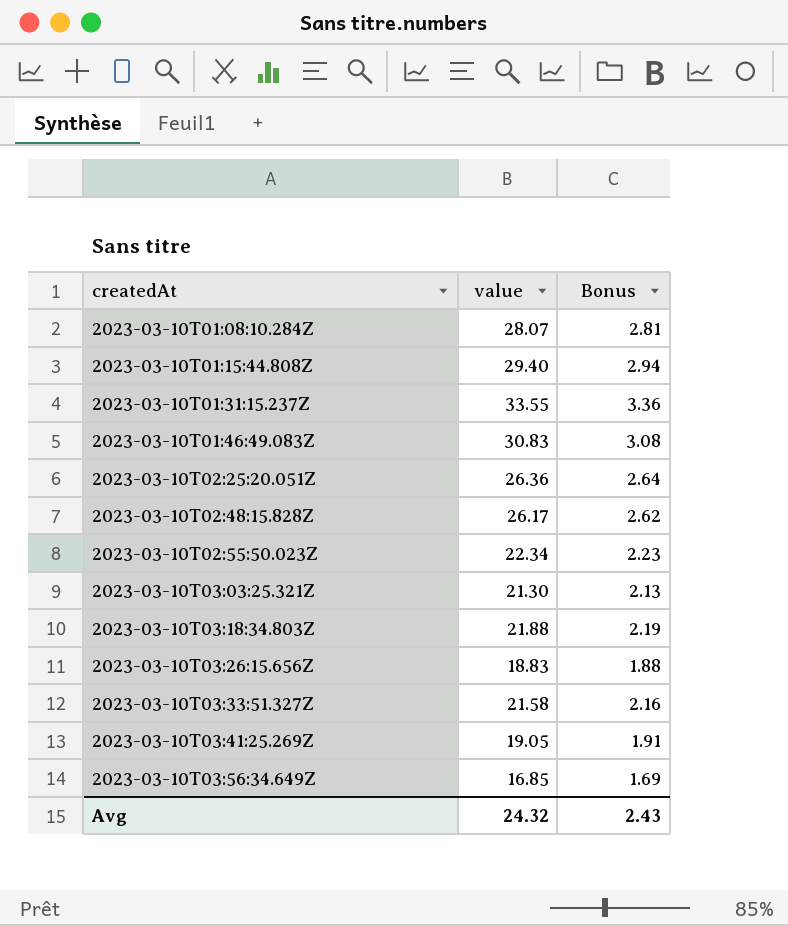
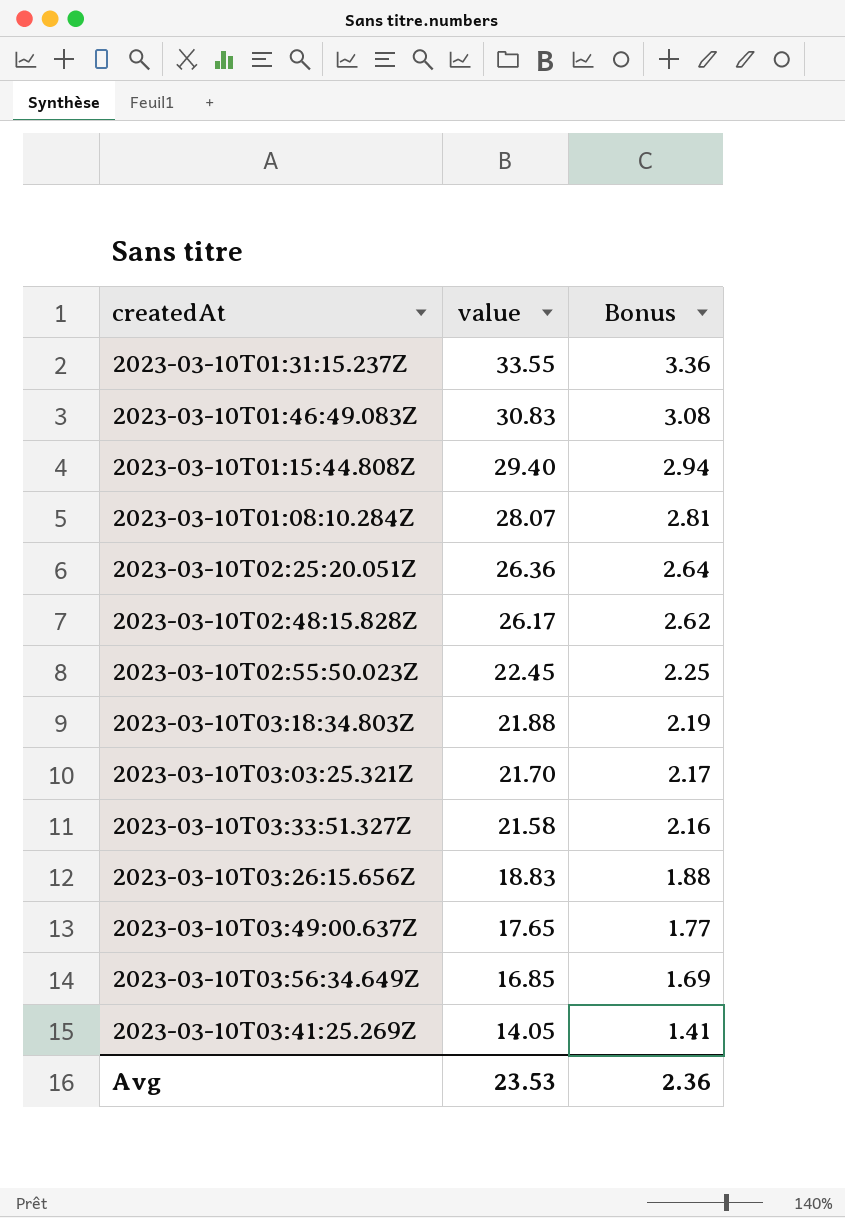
row order: createdAt ascending -> value descending
2023-03-10T02:55:50.023Z | value: 22.34 -> 22.45
2023-03-10T02:55:50.023Z | Bonus: 2.23 -> 2.25
2023-03-10T03:03:25.321Z | value: 21.30 -> 21.70
2023-03-10T03:03:25.321Z | Bonus: 2.13 -> 2.17
row 2023-03-10T03:49:00.637Z: none -> 17.65 | 1.77
2023-03-10T03:41:25.269Z | value: 19.05 -> 14.05
2023-03-10T03:41:25.269Z | Bonus: 1.91 -> 1.41
Avg | value: 24.32 -> 23.53
Avg | Bonus: 2.43 -> 2.36

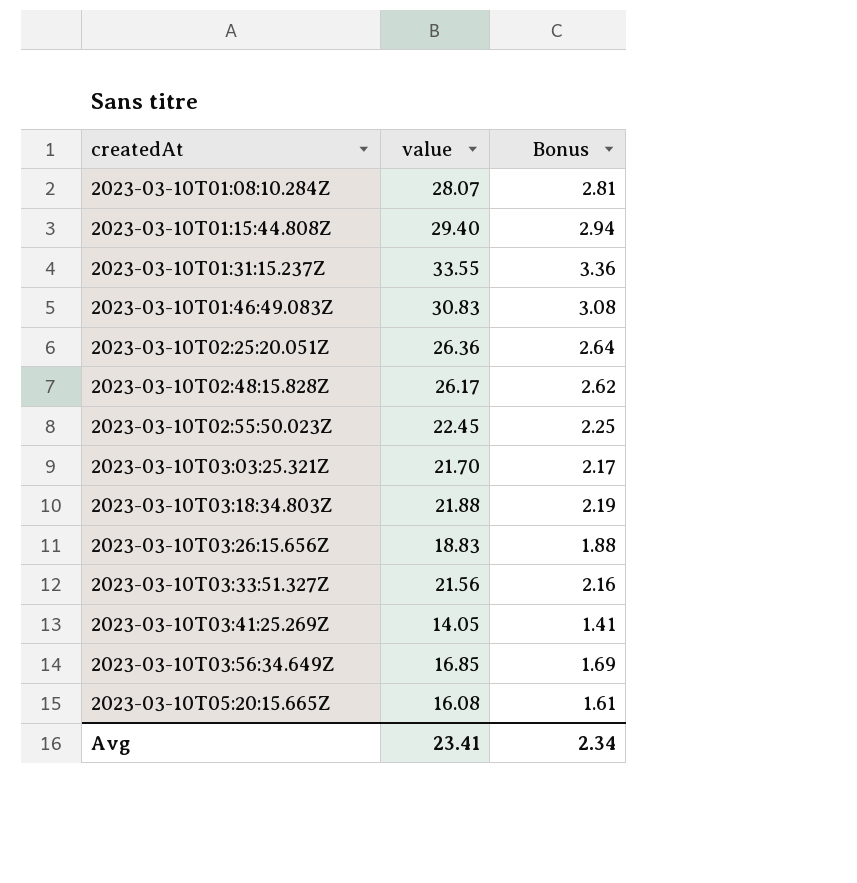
row order: value descending -> createdAt ascending
row 2023-03-10T03:49:00.637Z: 17.65 | 1.77 -> none
2023-03-10T03:33:51.327Z | value: 21.58 -> 21.56
row 2023-03-10T05:20:15.665Z: none -> 16.08 | 1.61
Avg | value: 23.53 -> 23.41
Avg | Bonus: 2.36 -> 2.34

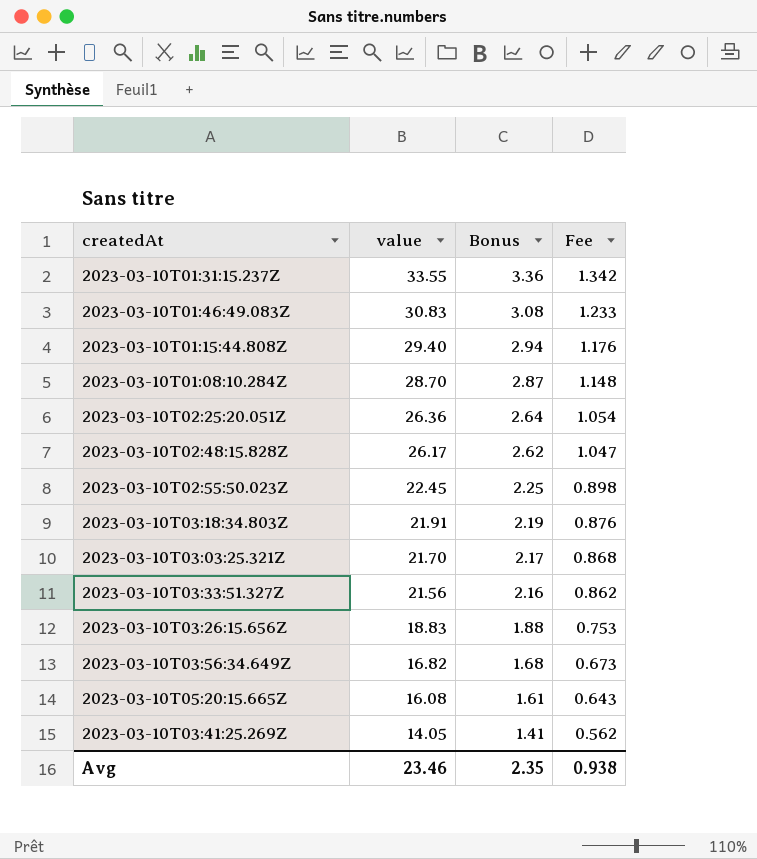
row order: createdAt ascending -> value descending
column Fee | formula: none -> [value] * 0.04
2023-03-10T01:08:10.284Z | value: 28.07 -> 28.70
2023-03-10T01:08:10.284Z | Bonus: 2.81 -> 2.87
2023-03-10T03:18:34.803Z | value: 21.88 -> 21.91
2023-03-10T03:56:34.649Z | value: 16.85 -> 16.82
2023-03-10T03:56:34.649Z | Bonus: 1.69 -> 1.68
Avg | value: 23.41 -> 23.46
Avg | Bonus: 2.34 -> 2.35

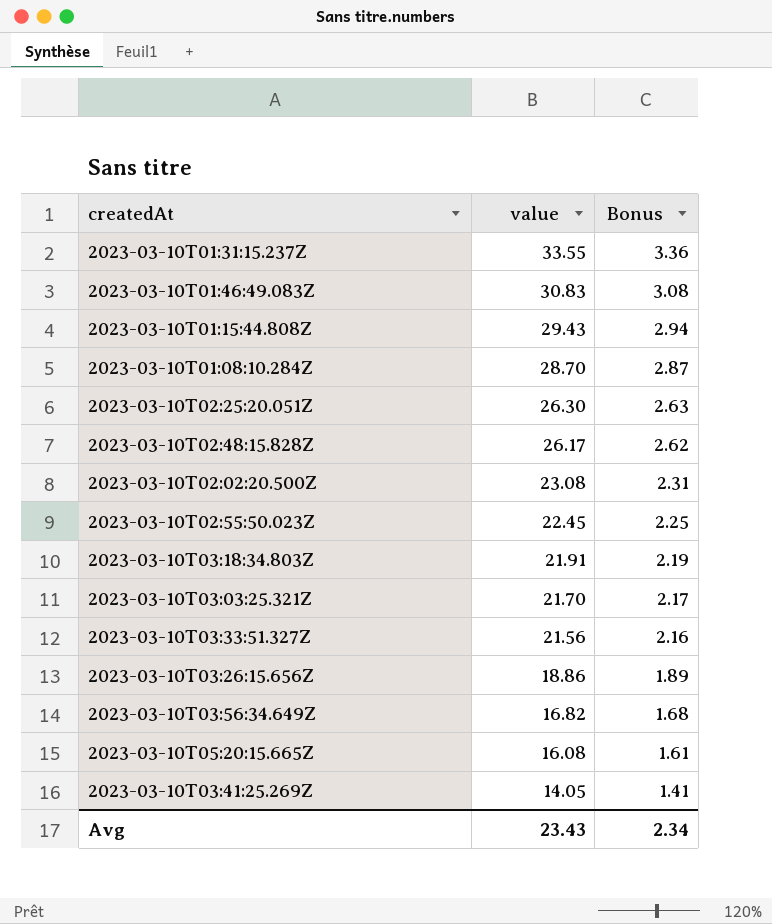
column Fee | formula: [value] * 0.04 -> none
2023-03-10T01:15:44.808Z | value: 29.40 -> 29.43
2023-03-10T02:25:20.051Z | value: 26.36 -> 26.30
2023-03-10T02:25:20.051Z | Bonus: 2.64 -> 2.63
row 2023-03-10T02:02:20.500Z: none -> 23.08 | 2.31
2023-03-10T03:26:15.656Z | value: 18.83 -> 18.86
2023-03-10T03:26:15.656Z | Bonus: 1.88 -> 1.89
Avg | value: 23.46 -> 23.43
Avg | Bonus: 2.35 -> 2.34

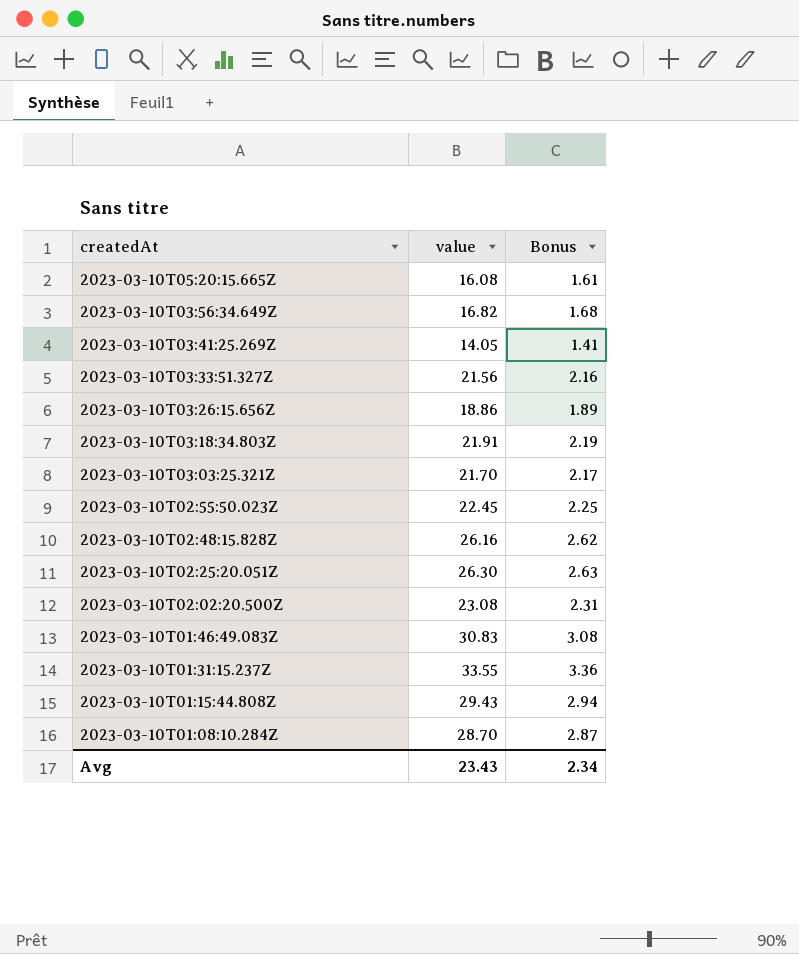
row order: value descending -> createdAt descending
2023-03-10T02:48:15.828Z | value: 26.17 -> 26.16

